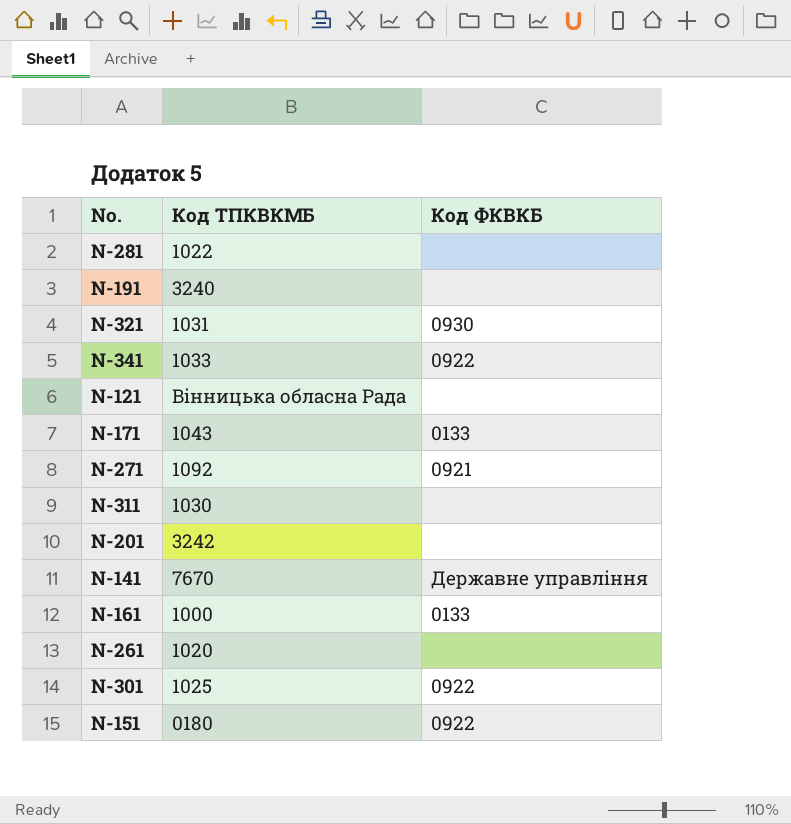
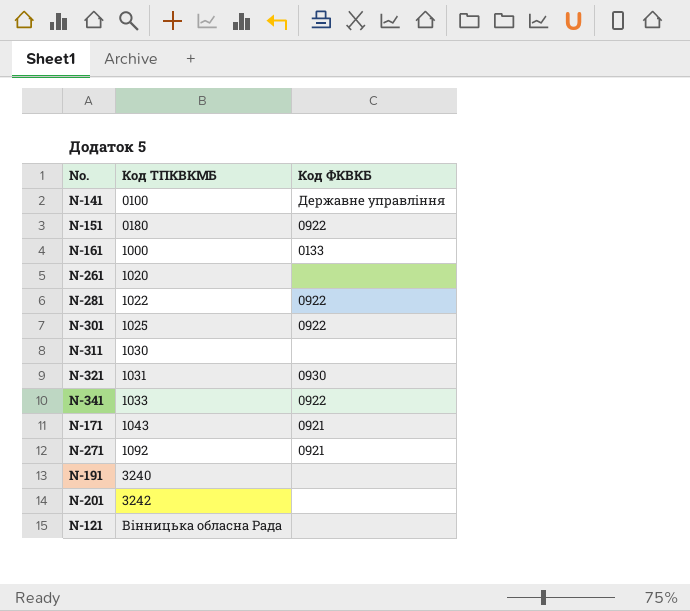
row order: none -> Код ТПКВКМБ ascending
N-141 | Код ТПКВКМБ: 7670 -> 0100
N-281 | Код ФКВКБ: none -> 0922
N-171 | Код ФКВКБ: 0133 -> 0921

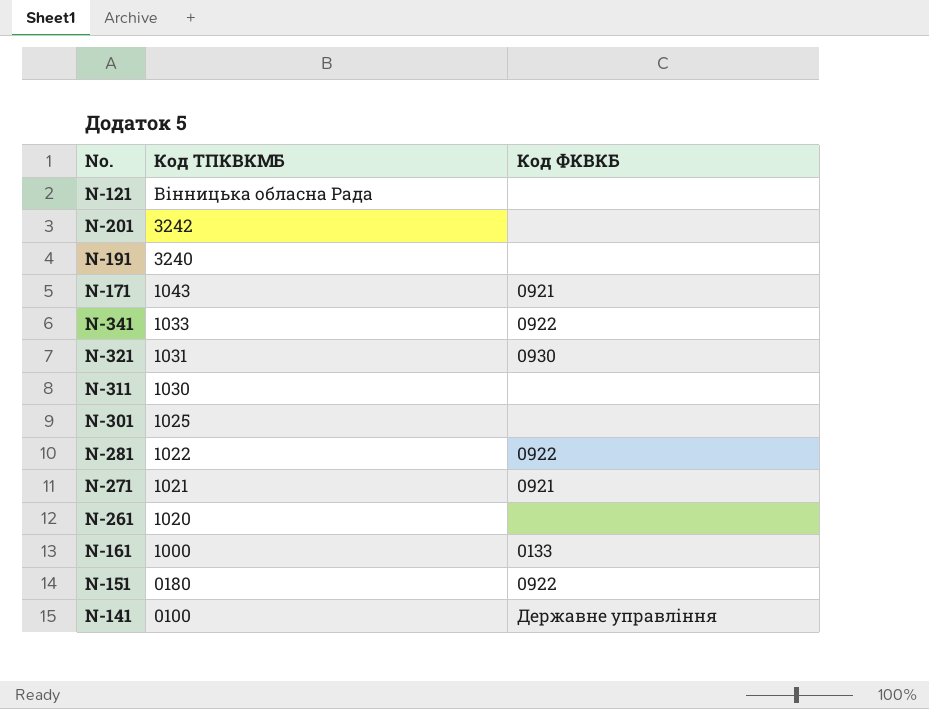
row order: Код ТПКВКМБ ascending -> Код ТПКВКМБ descending
N-301 | Код ФКВКБ: 0922 -> none
N-271 | Код ТПКВКМБ: 1092 -> 1021

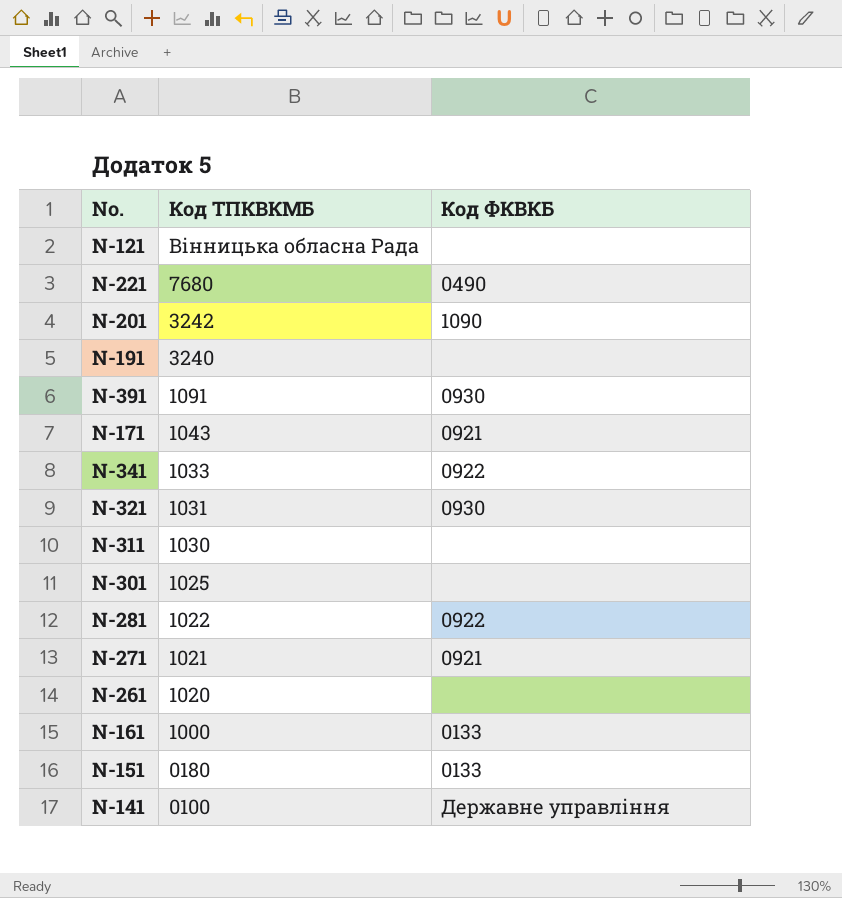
row N-221: none -> 7680 | 0490
N-201 | Код ФКВКБ: none -> 1090
row N-391: none -> 1091 | 0930
N-151 | Код ФКВКБ: 0922 -> 0133

